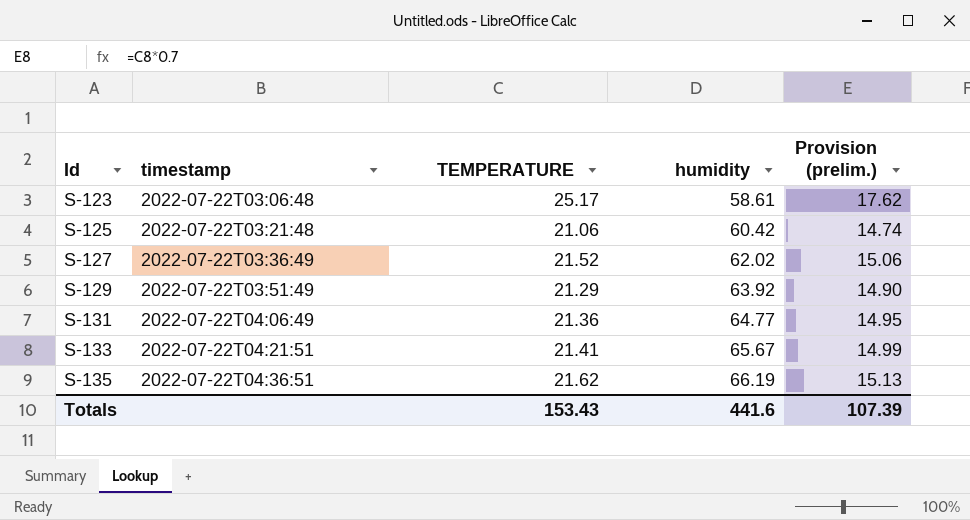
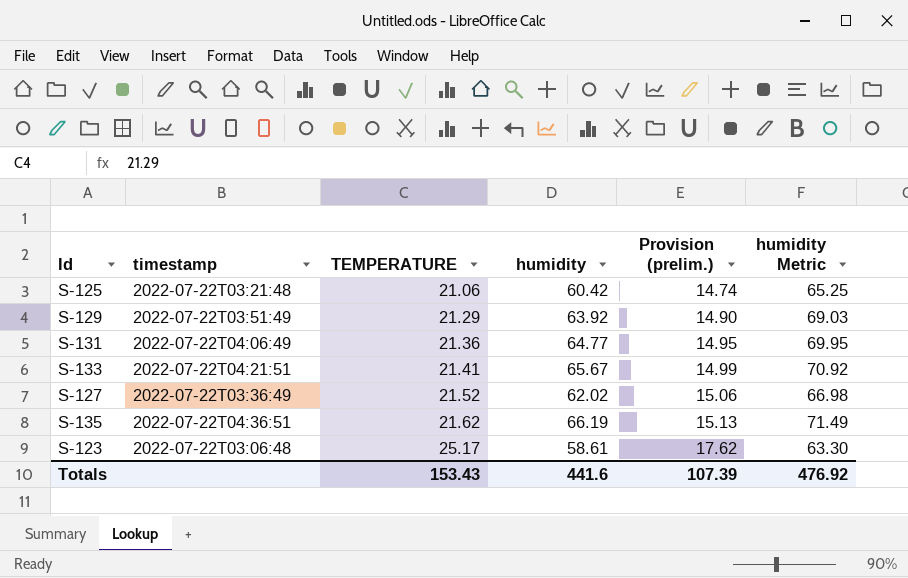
row order: Id ascending -> TEMPERATURE ascending
column humidity Metric | formula: none -> [humidity] * 1.08

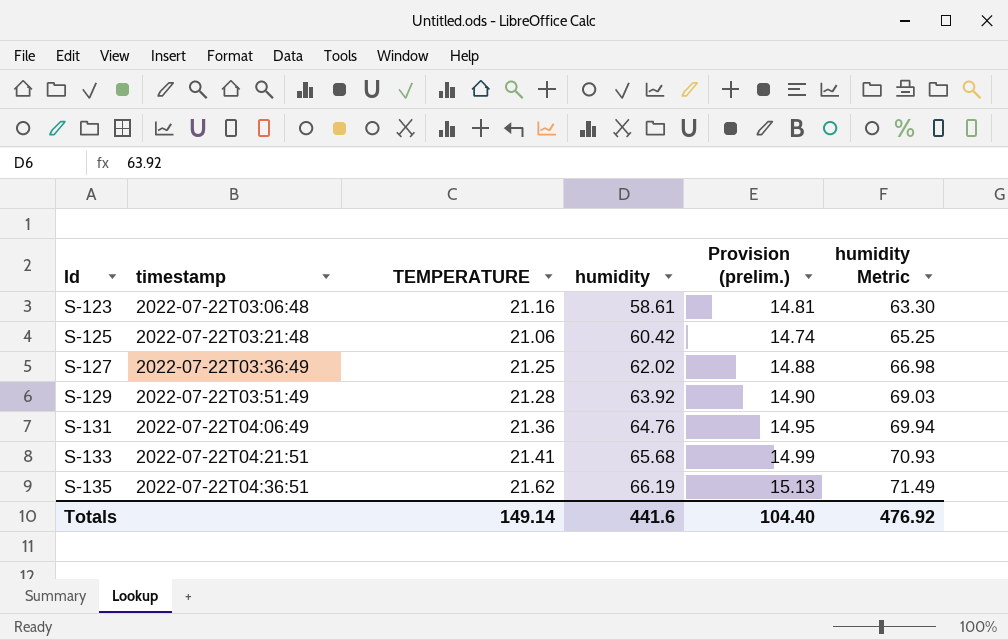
row order: TEMPERATURE ascending -> Id ascending
S-123 | TEMPERATURE: 25.17 -> 21.16
S-123 | Provision (prelim.): 17.62 -> 14.81
S-127 | TEMPERATURE: 21.52 -> 21.25
S-127 | Provision (prelim.): 15.06 -> 14.88
S-129 | TEMPERATURE: 21.29 -> 21.28
S-131 | humidity: 64.77 -> 64.76
S-131 | humidity Metric: 69.95 -> 69.94
S-133 | humidity: 65.67 -> 65.68
S-133 | humidity Metric: 70.92 -> 70.93
Totals | TEMPERATURE: 153.43 -> 149.14
Totals | Provision (prelim.): 107.39 -> 104.40

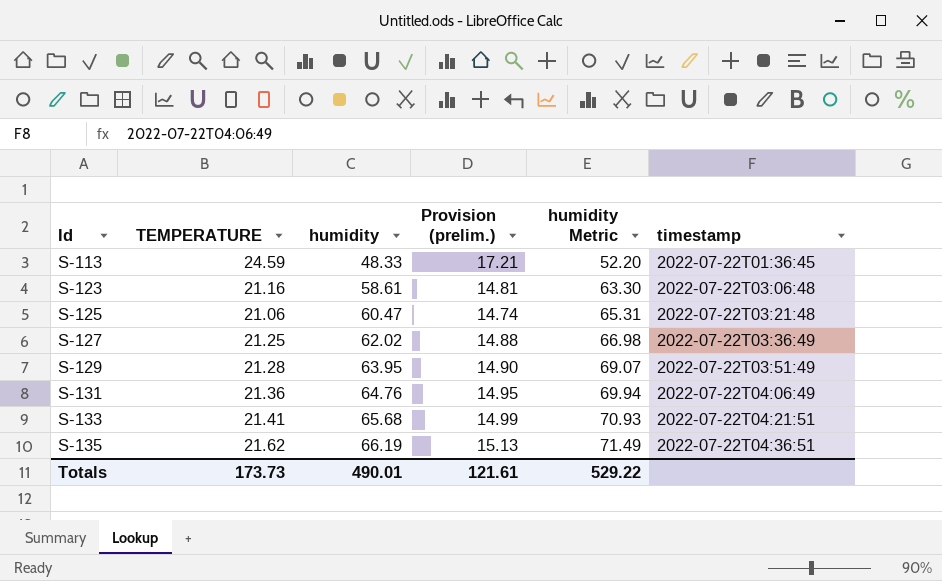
column timestamp | position: 2 -> 6
row S-113: none -> 24.59 | 48.33 | 17.21 | 52.20 | 2022-07-22T01:36:45
S-125 | humidity: 60.42 -> 60.47
S-125 | humidity Metric: 65.25 -> 65.31
S-129 | humidity: 63.92 -> 63.95
S-129 | humidity Metric: 69.03 -> 69.07
Totals | TEMPERATURE: 149.14 -> 173.73
Totals | humidity: 441.6 -> 490.01
Totals | Provision (prelim.): 104.40 -> 121.61
Totals | humidity Metric: 476.92 -> 529.22

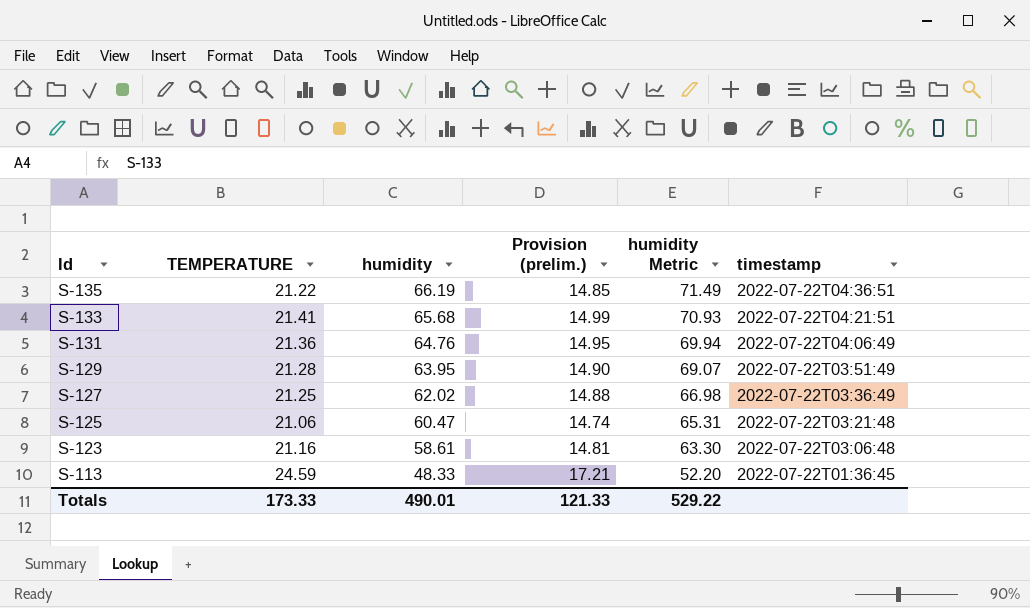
row order: Id ascending -> Id descending
S-135 | TEMPERATURE: 21.62 -> 21.22
S-135 | Provision (prelim.): 15.13 -> 14.85
Totals | TEMPERATURE: 173.73 -> 173.33
Totals | Provision (prelim.): 121.61 -> 121.33

